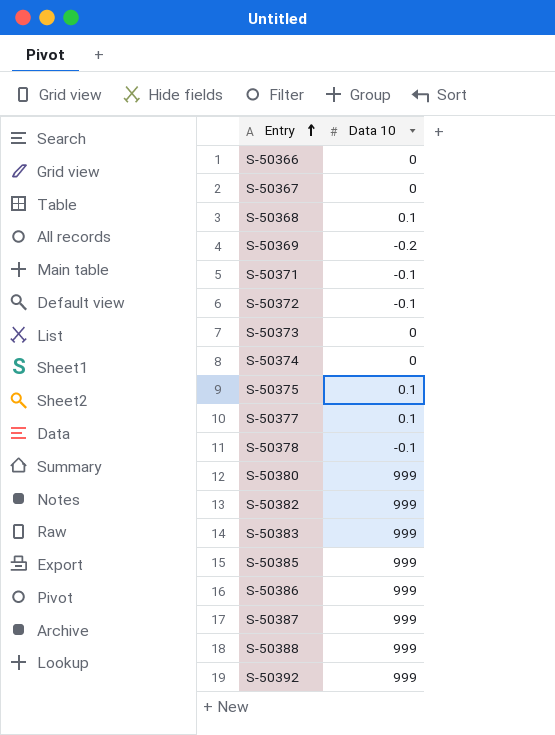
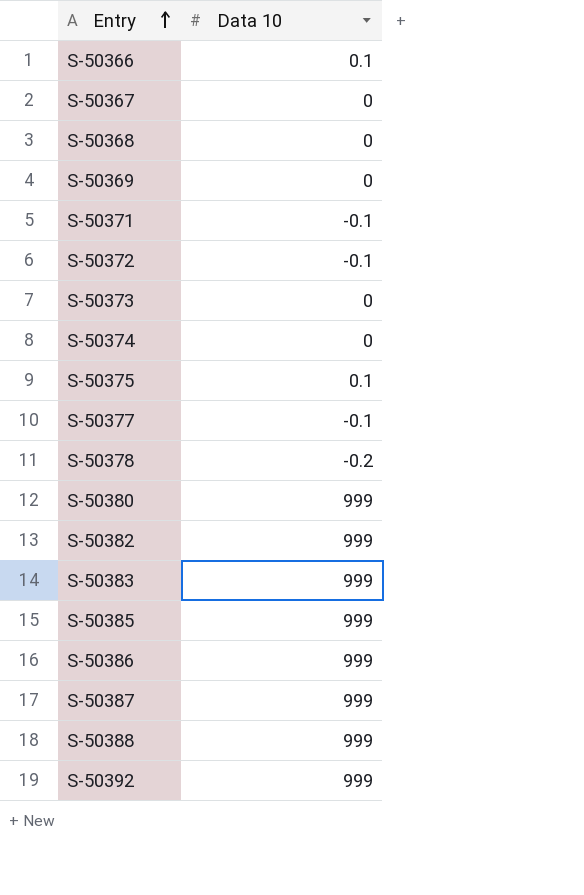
S-50366 | Data 10: 0 -> 0.1
S-50368 | Data 10: 0.1 -> 0
S-50369 | Data 10: -0.2 -> 0
S-50377 | Data 10: 0.1 -> -0.1
S-50378 | Data 10: -0.1 -> -0.2

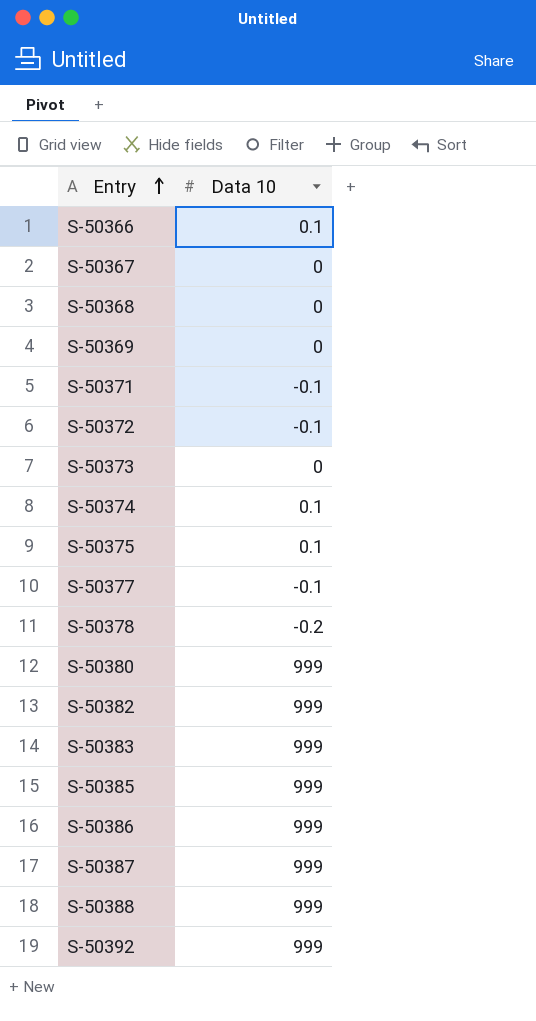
S-50374 | Data 10: 0 -> 0.1

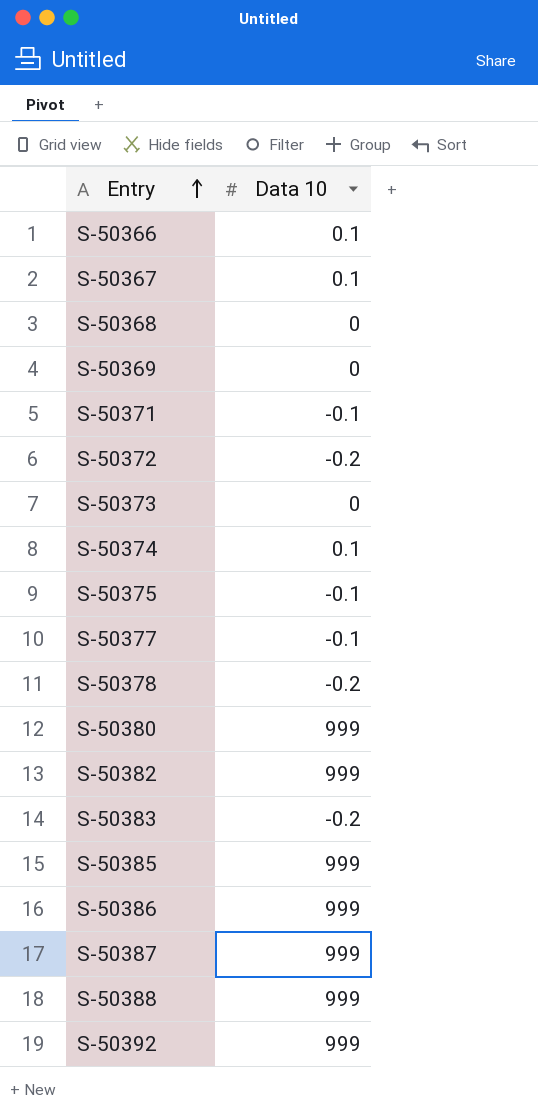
S-50367 | Data 10: 0 -> 0.1
S-50372 | Data 10: -0.1 -> -0.2
S-50375 | Data 10: 0.1 -> -0.1
S-50383 | Data 10: 999 -> -0.2

